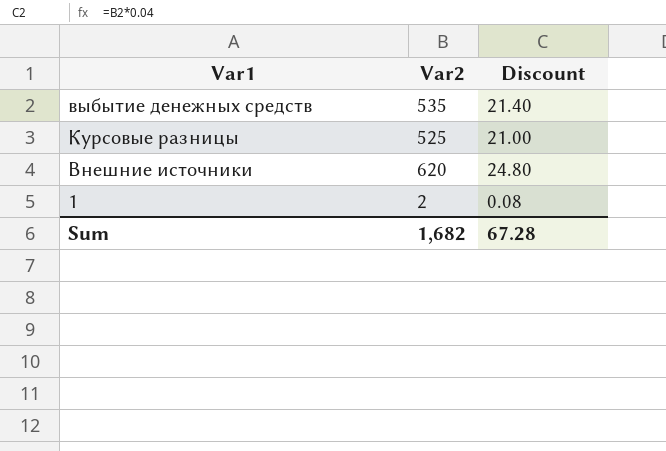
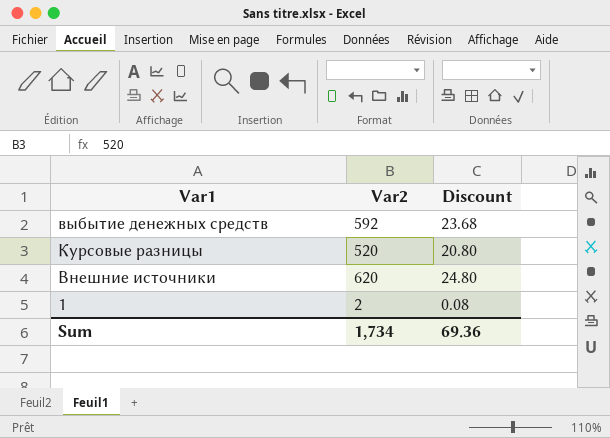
выбытие денежных средств | Var2: 535 -> 592
выбытие денежных средств | Discount: 21.40 -> 23.68
Курсовые разницы | Var2: 525 -> 520
Курсовые разницы | Discount: 21.00 -> 20.80
Sum | Var2: 1,682 -> 1,734
Sum | Discount: 67.28 -> 69.36

